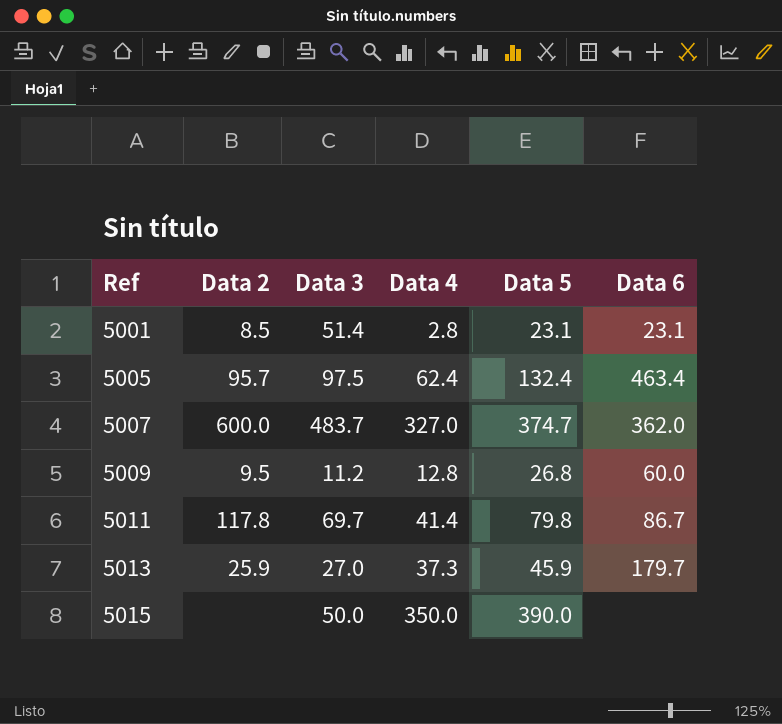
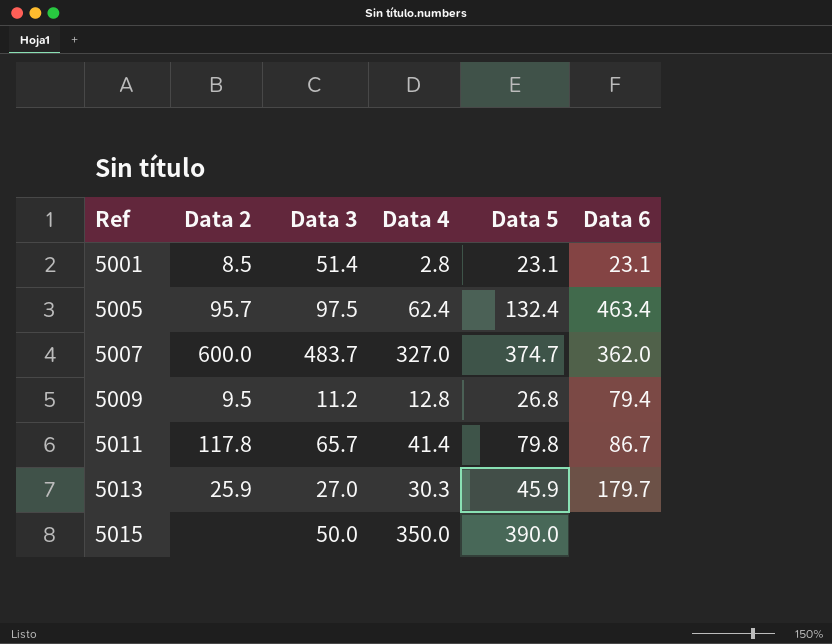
5009 | Data 6: 60.0 -> 79.4
5011 | Data 3: 69.7 -> 65.7
5013 | Data 4: 37.3 -> 30.3

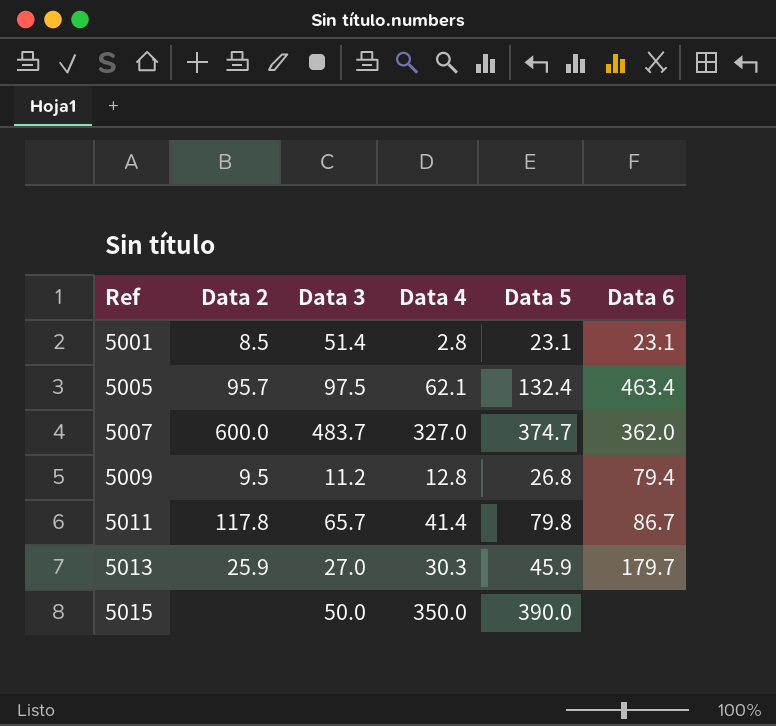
5005 | Data 4: 62.4 -> 62.1

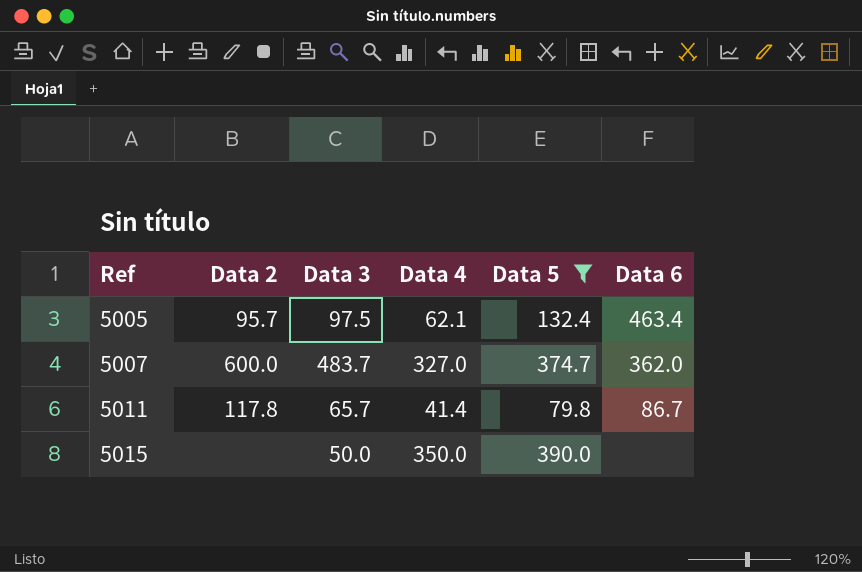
filter: none -> Data 5 >= 79.8

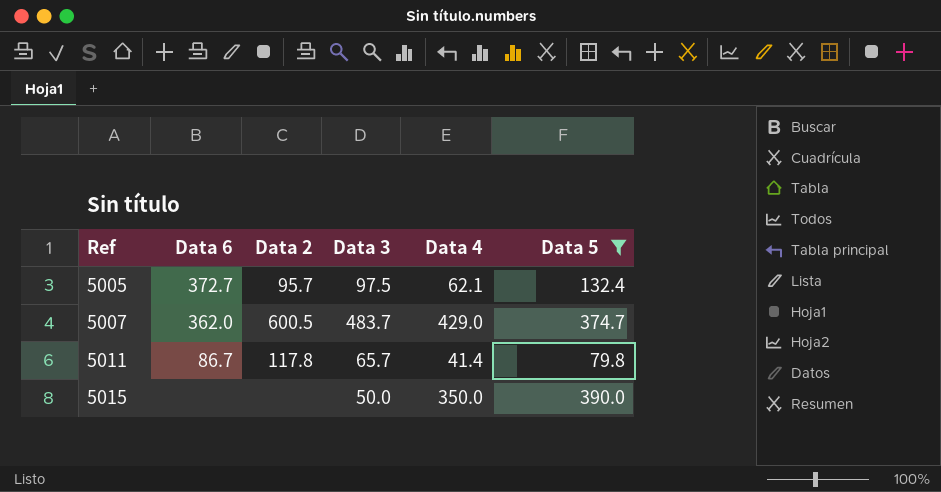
column Data 6 | position: 6 -> 2
5005 | Data 6: 463.4 -> 372.7
5007 | Data 2: 600.0 -> 600.5
5007 | Data 4: 327.0 -> 429.0

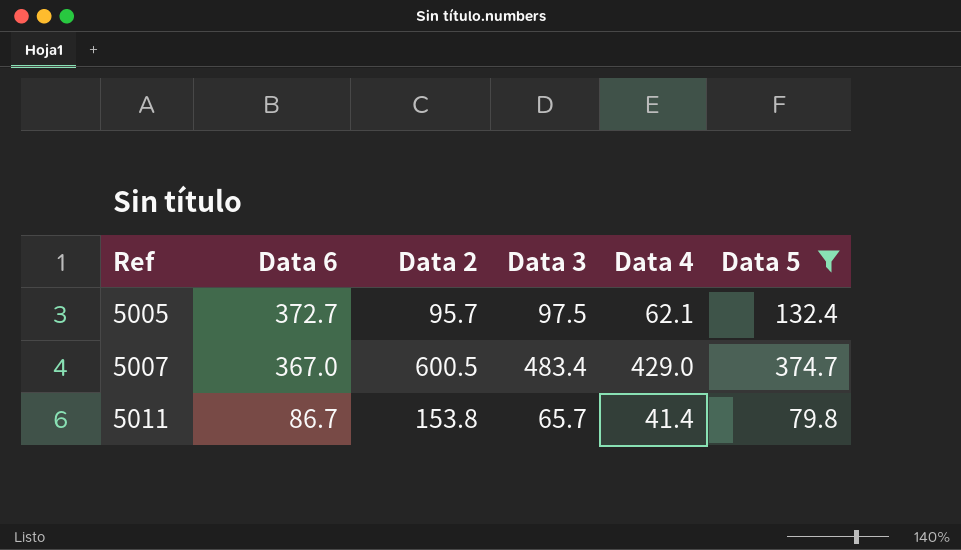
row 5015: none | none | 50.0 | 350.0 | 390.0 -> none
5007 | Data 6: 362.0 -> 367.0
5007 | Data 3: 483.7 -> 483.4
5011 | Data 2: 117.8 -> 153.8

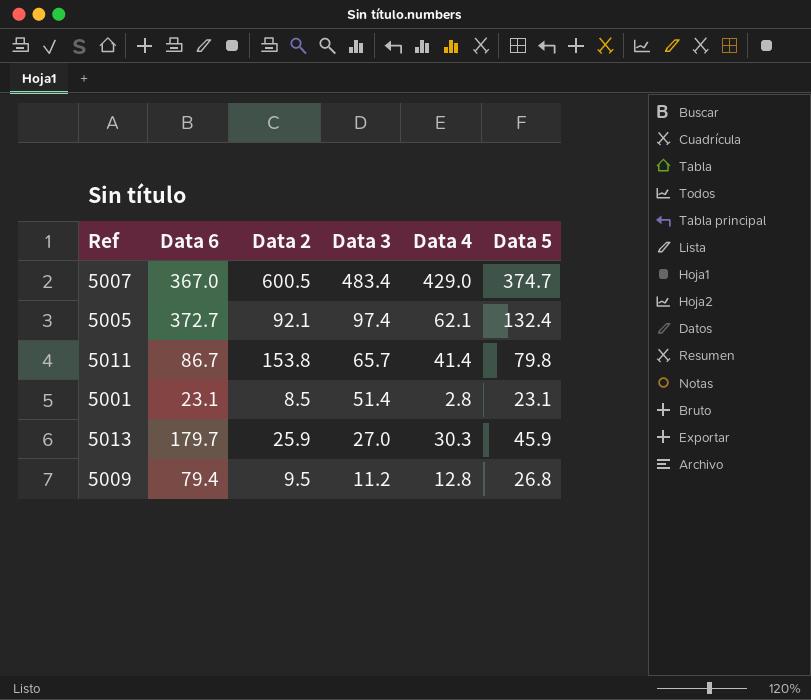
filter: Data 5 >= 79.8 -> none
row order: Ref ascending -> Data 3 descending
5005 | Data 2: 95.7 -> 92.1
5005 | Data 3: 97.5 -> 97.4

